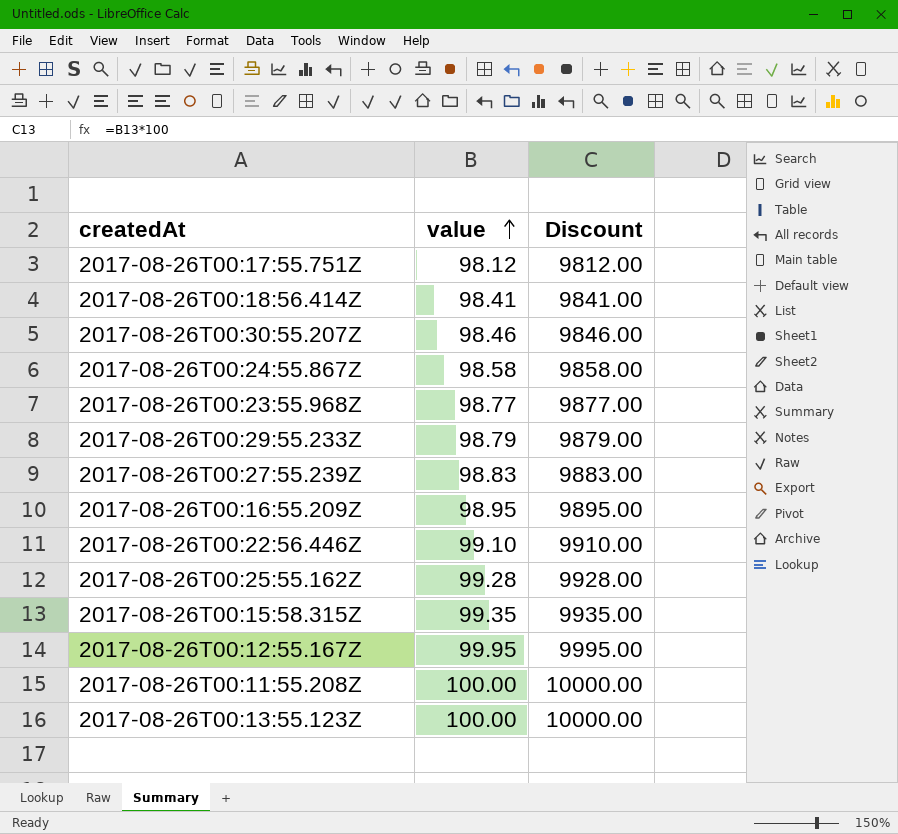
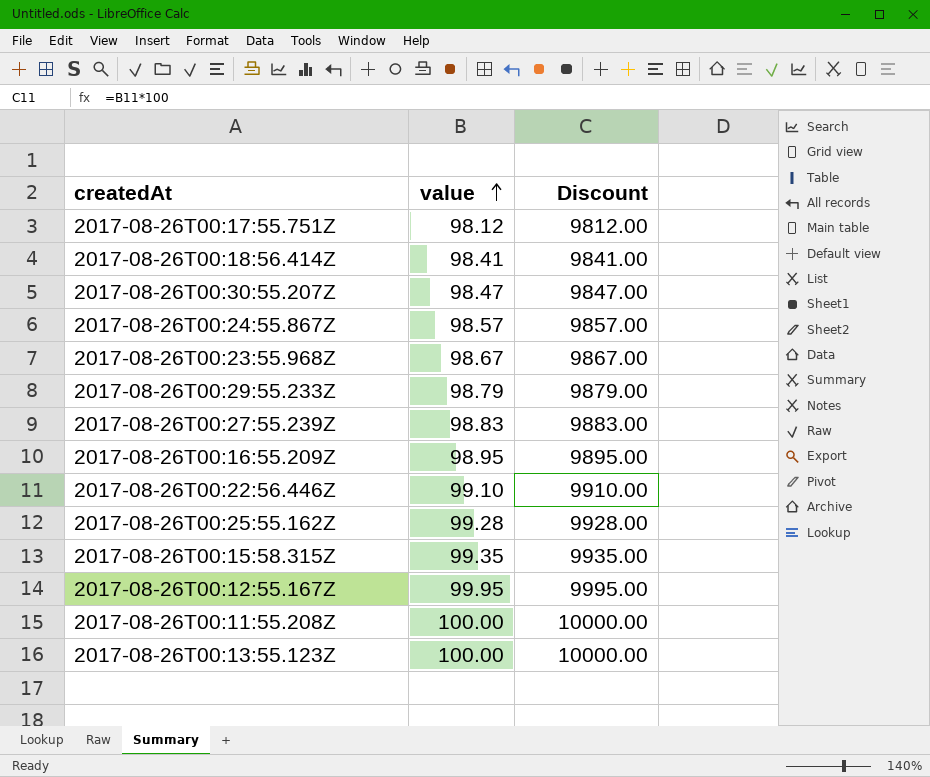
2017-08-26T00:30:55.207Z | value: 98.46 -> 98.47
2017-08-26T00:30:55.207Z | Discount: 9846.00 -> 9847.00
2017-08-26T00:24:55.867Z | value: 98.58 -> 98.57
2017-08-26T00:24:55.867Z | Discount: 9858.00 -> 9857.00
2017-08-26T00:23:55.968Z | value: 98.77 -> 98.67
2017-08-26T00:23:55.968Z | Discount: 9877.00 -> 9867.00

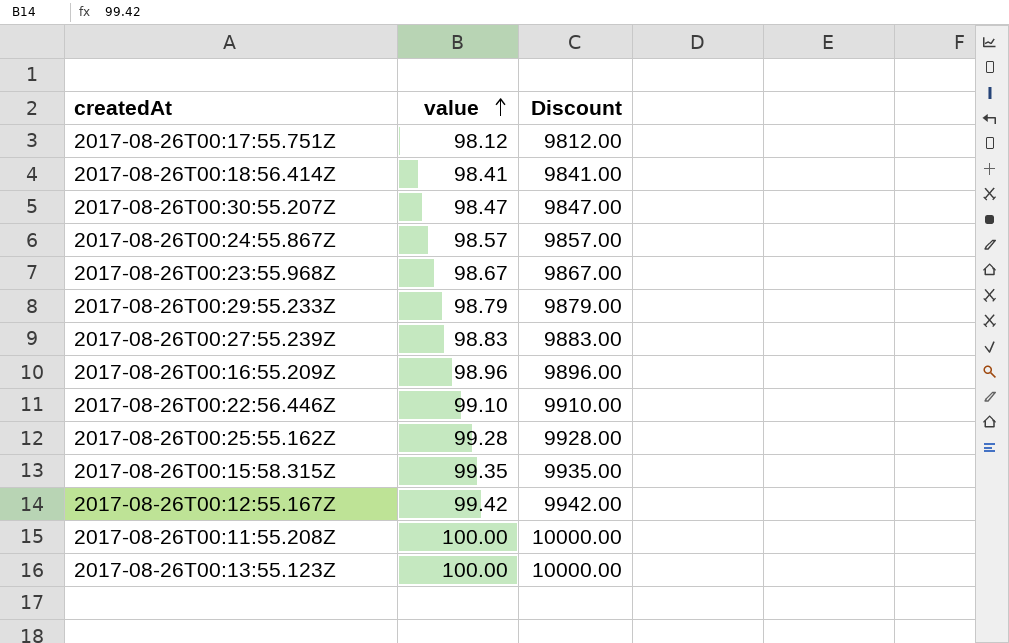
2017-08-26T00:16:55.209Z | value: 98.95 -> 98.96
2017-08-26T00:16:55.209Z | Discount: 9895.00 -> 9896.00
2017-08-26T00:12:55.167Z | value: 99.95 -> 99.42
2017-08-26T00:12:55.167Z | Discount: 9995.00 -> 9942.00

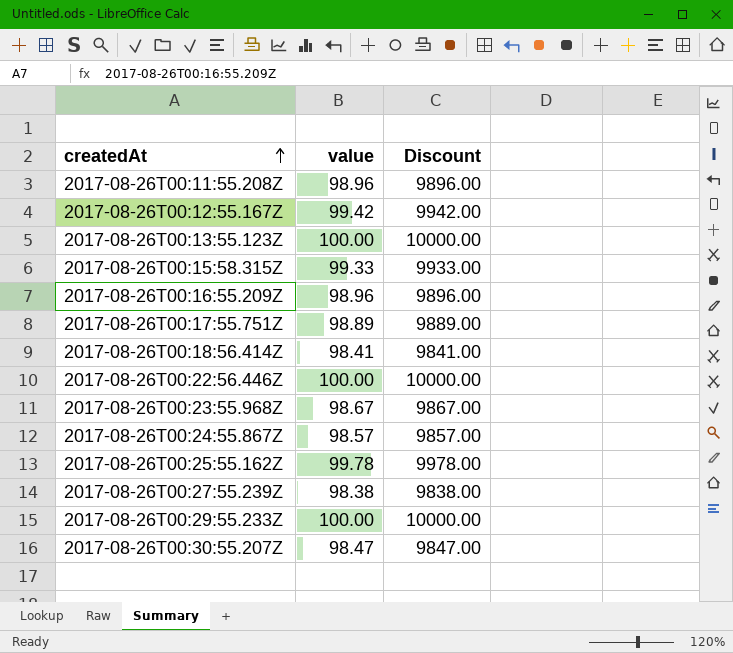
row order: value ascending -> createdAt ascending
2017-08-26T00:11:55.208Z | value: 100.00 -> 98.96
2017-08-26T00:11:55.208Z | Discount: 10000.00 -> 9896.00
2017-08-26T00:15:58.315Z | value: 99.35 -> 99.33
2017-08-26T00:15:58.315Z | Discount: 9935.00 -> 9933.00
2017-08-26T00:17:55.751Z | value: 98.12 -> 98.89
2017-08-26T00:17:55.751Z | Discount: 9812.00 -> 9889.00
2017-08-26T00:22:56.446Z | value: 99.10 -> 100.00
2017-08-26T00:22:56.446Z | Discount: 9910.00 -> 10000.00
2017-08-26T00:25:55.162Z | value: 99.28 -> 99.78
2017-08-26T00:25:55.162Z | Discount: 9928.00 -> 9978.00
2017-08-26T00:27:55.239Z | value: 98.83 -> 98.38
2017-08-26T00:27:55.239Z | Discount: 9883.00 -> 9838.00
2017-08-26T00:29:55.233Z | value: 98.79 -> 100.00
2017-08-26T00:29:55.233Z | Discount: 9879.00 -> 10000.00

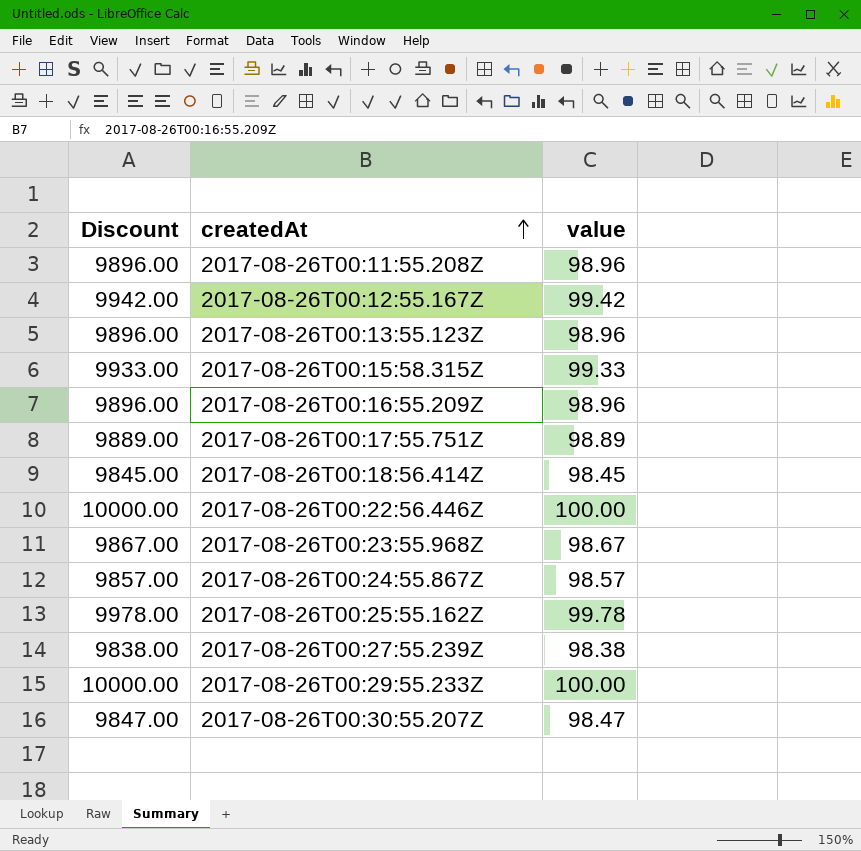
column Discount | position: 3 -> 1
2017-08-26T00:13:55.123Z | Discount: 10000.00 -> 9896.00
2017-08-26T00:13:55.123Z | value: 100.00 -> 98.96
2017-08-26T00:18:56.414Z | Discount: 9841.00 -> 9845.00
2017-08-26T00:18:56.414Z | value: 98.41 -> 98.45

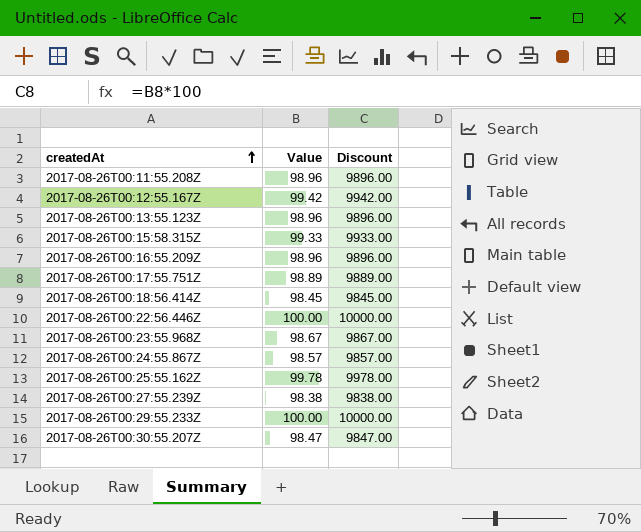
column name: value -> Value
column Discount | position: 1 -> 3

